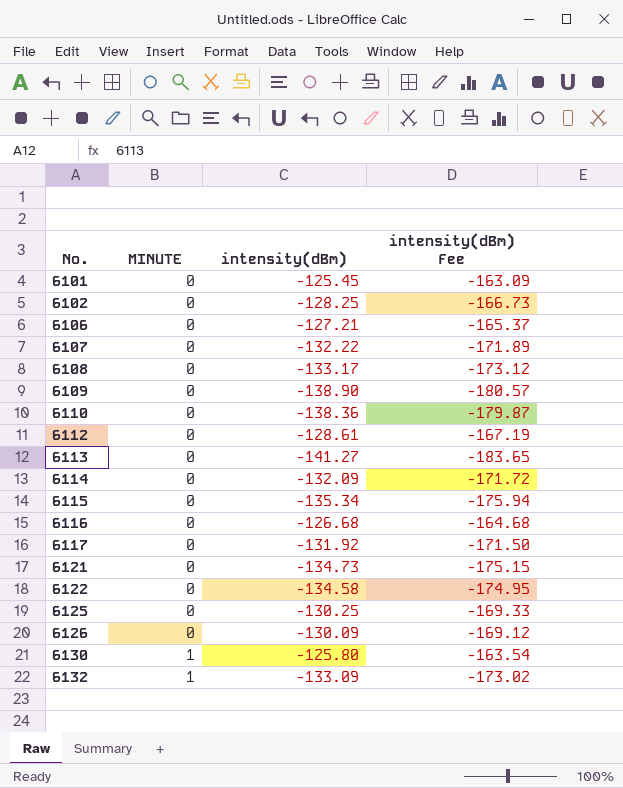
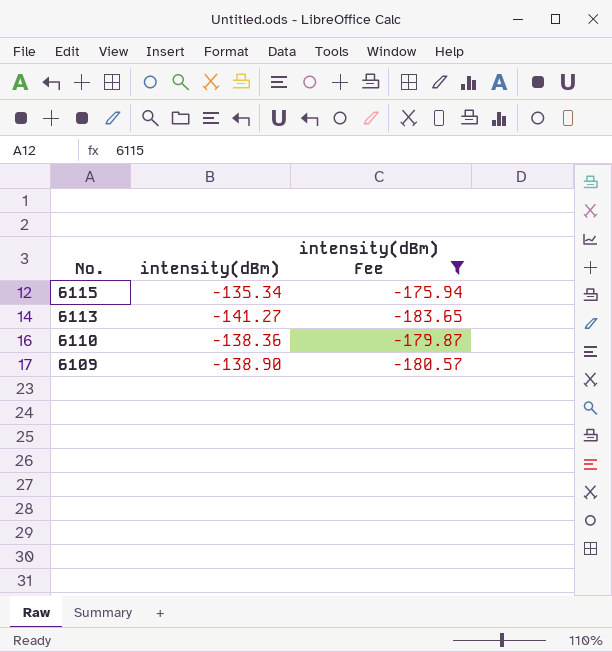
filter: none -> intensity(dBm) Fee <= -175.94
row order: No. ascending -> No. descending
column MINUTE | position: 2 -> none

